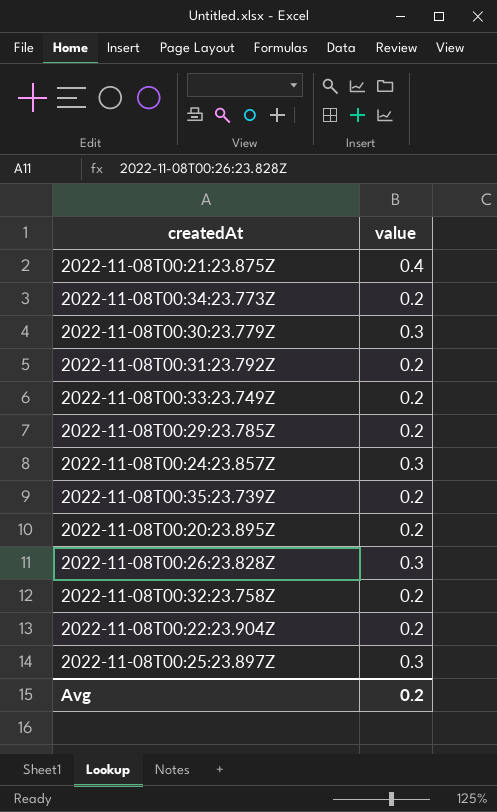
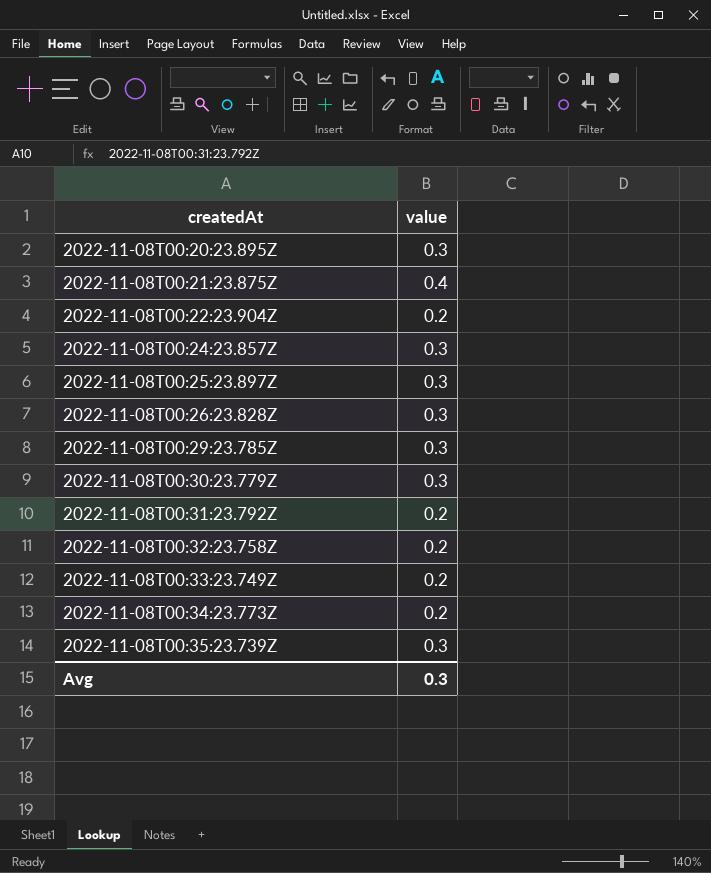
row order: none -> createdAt ascending
2022-11-08T00:20:23.895Z | value: 0.2 -> 0.3
2022-11-08T00:29:23.785Z | value: 0.2 -> 0.3
2022-11-08T00:35:23.739Z | value: 0.2 -> 0.3
Avg | value: 0.2 -> 0.3

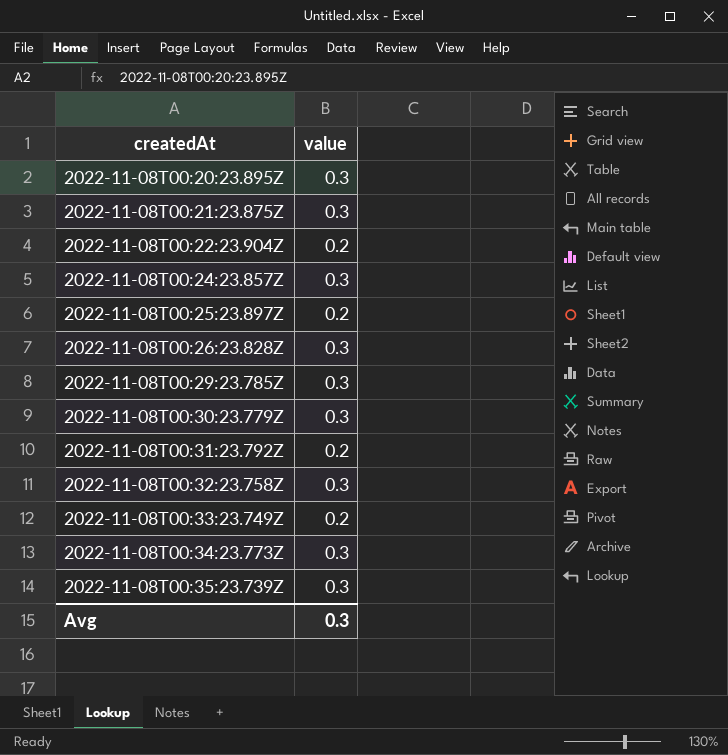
2022-11-08T00:21:23.875Z | value: 0.4 -> 0.3
2022-11-08T00:25:23.897Z | value: 0.3 -> 0.2
2022-11-08T00:32:23.758Z | value: 0.2 -> 0.3
2022-11-08T00:34:23.773Z | value: 0.2 -> 0.3

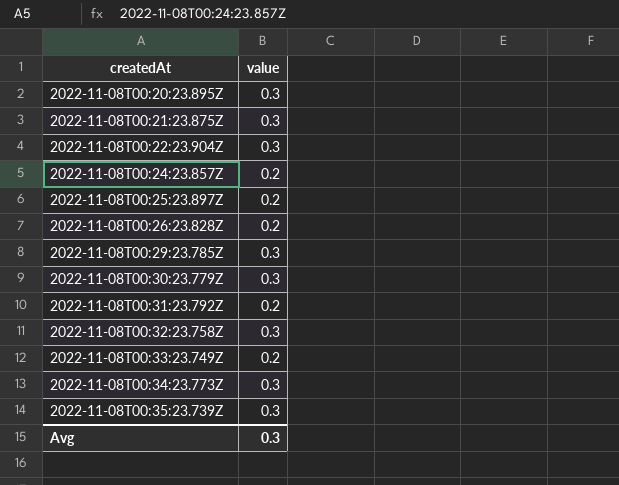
2022-11-08T00:22:23.904Z | value: 0.2 -> 0.3
2022-11-08T00:24:23.857Z | value: 0.3 -> 0.2
2022-11-08T00:26:23.828Z | value: 0.3 -> 0.2

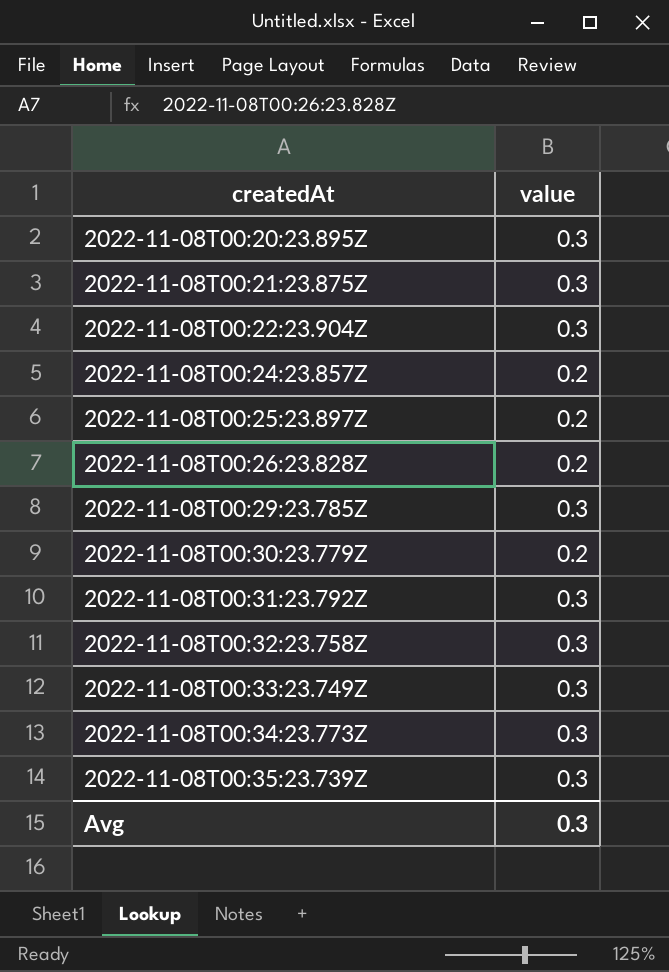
2022-11-08T00:30:23.779Z | value: 0.3 -> 0.2
2022-11-08T00:31:23.792Z | value: 0.2 -> 0.3
2022-11-08T00:33:23.749Z | value: 0.2 -> 0.3

